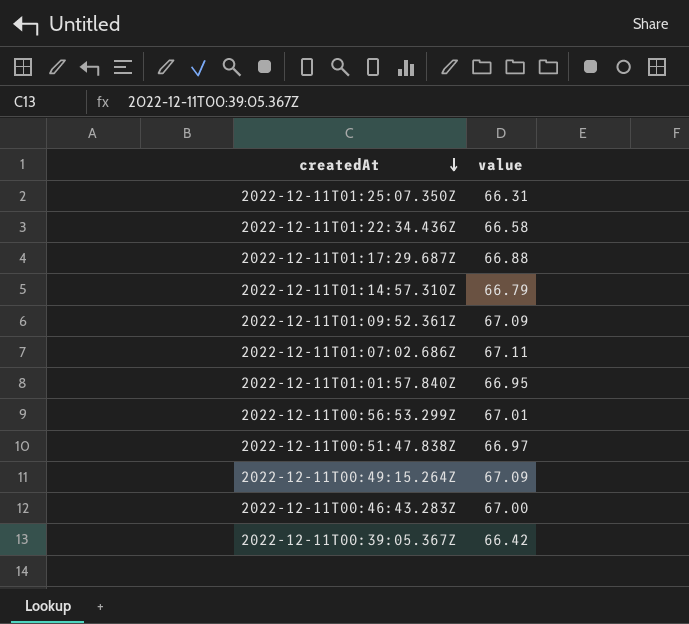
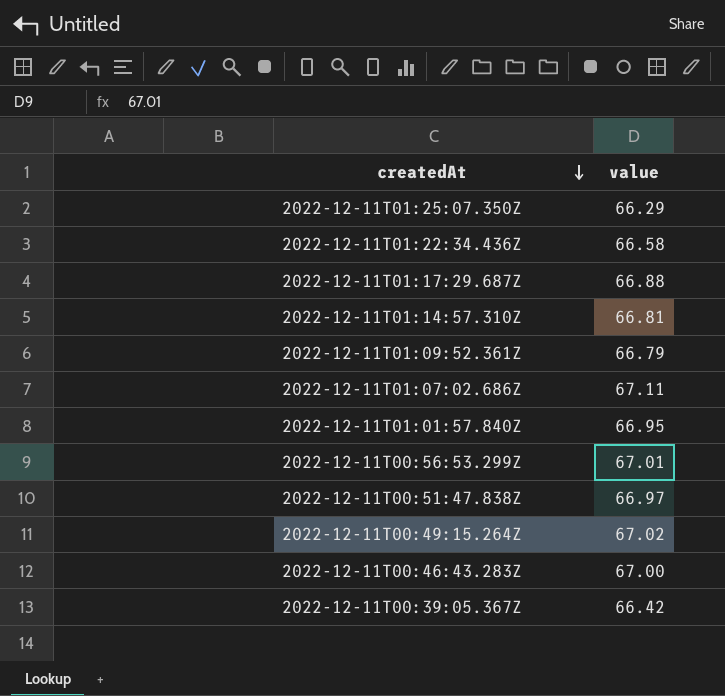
2022-12-11T01:25:07.350Z | value: 66.31 -> 66.29
2022-12-11T01:14:57.310Z | value: 66.79 -> 66.81
2022-12-11T01:09:52.361Z | value: 67.09 -> 66.79
2022-12-11T00:49:15.264Z | value: 67.09 -> 67.02

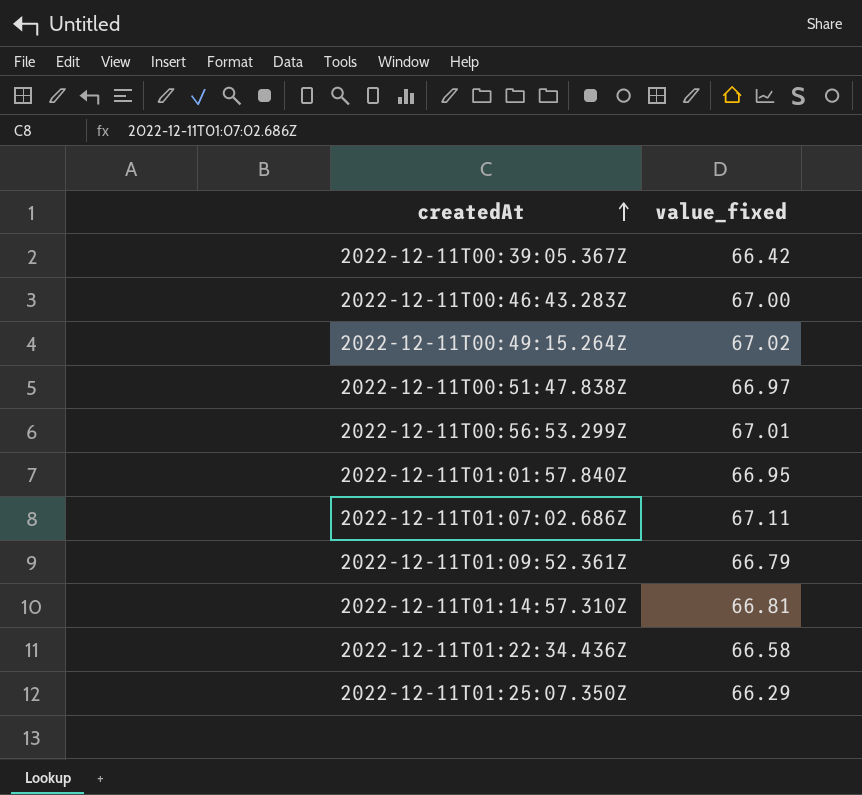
row order: createdAt descending -> createdAt ascending
column name: value -> value_fixed
row 2022-12-11T01:17:29.687Z: 66.88 -> none

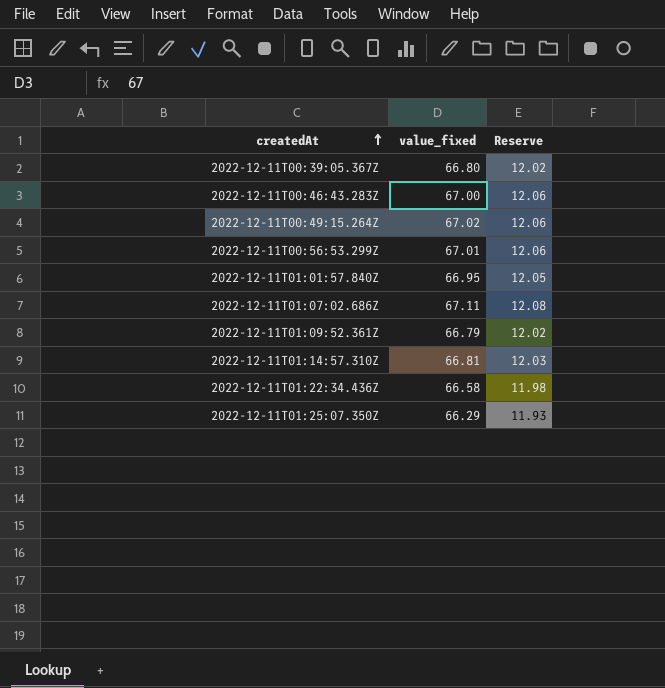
column Reserve | formula: none -> [value_fixed] * 0.18
row 2022-12-11T00:51:47.838Z: 66.97 -> none
2022-12-11T00:39:05.367Z | value_fixed: 66.42 -> 66.80

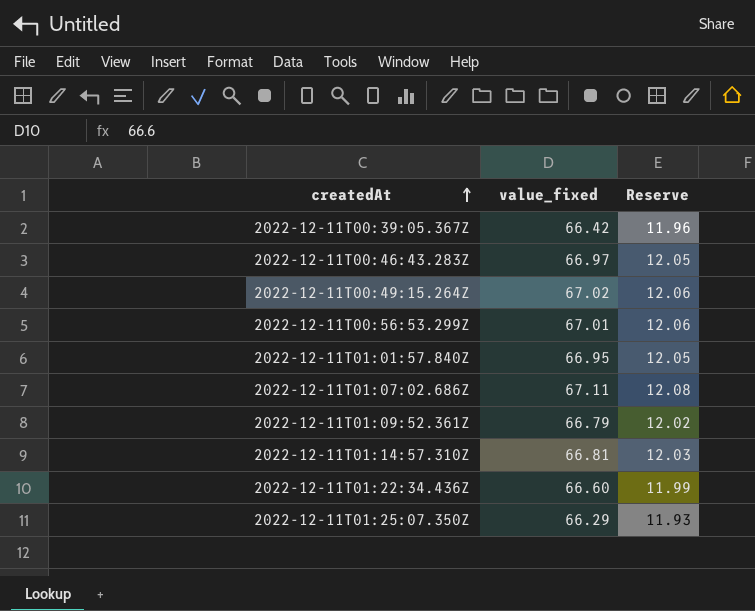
2022-12-11T00:39:05.367Z | value_fixed: 66.80 -> 66.42
2022-12-11T00:39:05.367Z | Reserve: 12.02 -> 11.96
2022-12-11T00:46:43.283Z | value_fixed: 67.00 -> 66.97
2022-12-11T00:46:43.283Z | Reserve: 12.06 -> 12.05
2022-12-11T01:22:34.436Z | value_fixed: 66.58 -> 66.60
2022-12-11T01:22:34.436Z | Reserve: 11.98 -> 11.99

